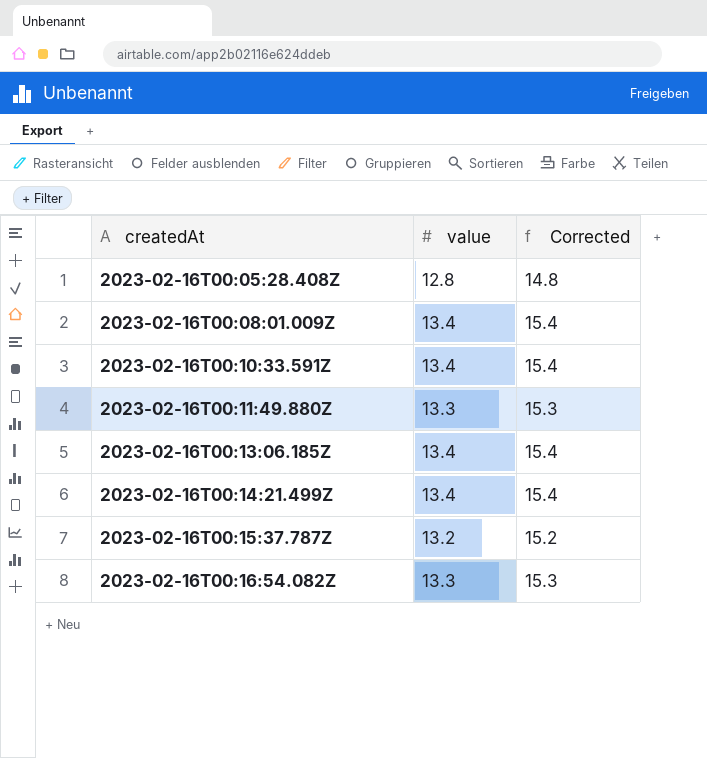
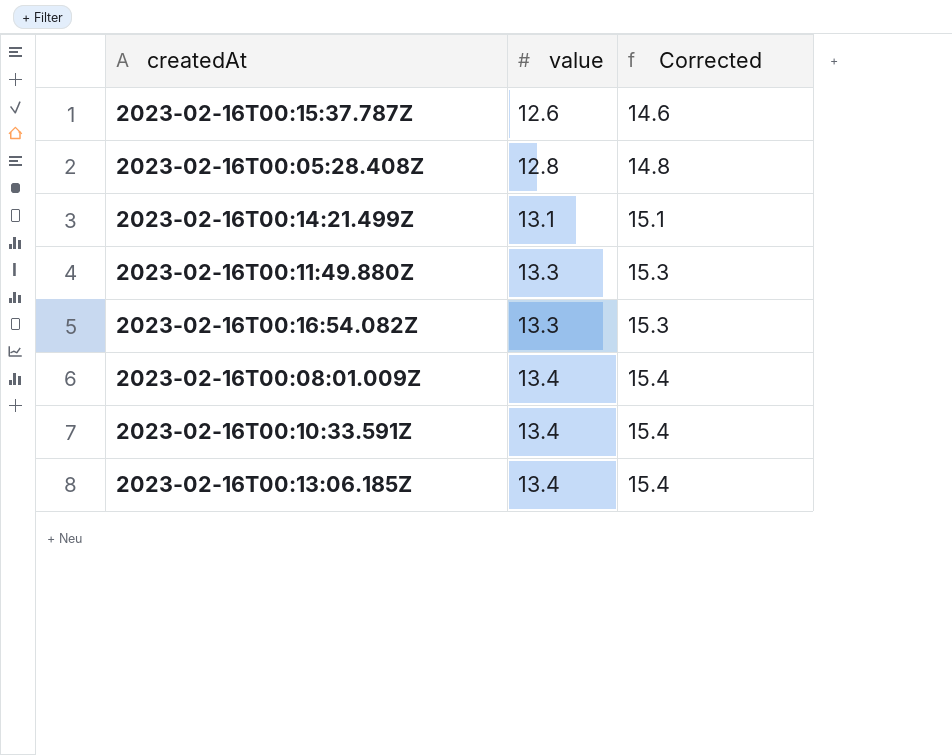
row order: createdAt ascending -> value ascending
2023-02-16T00:15:37.787Z | value: 13.2 -> 12.6
2023-02-16T00:15:37.787Z | Corrected: 15.2 -> 14.6
2023-02-16T00:14:21.499Z | value: 13.4 -> 13.1
2023-02-16T00:14:21.499Z | Corrected: 15.4 -> 15.1

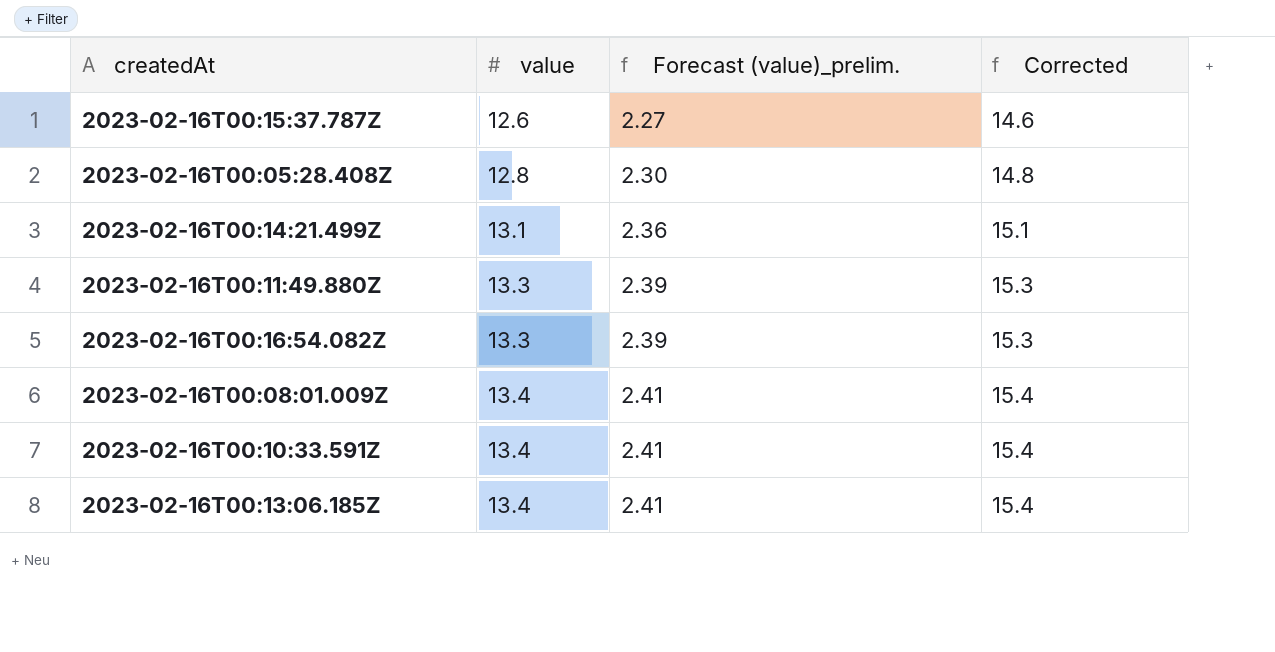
column Forecast (value)_prelim. | formula: none -> [value] * 0.18

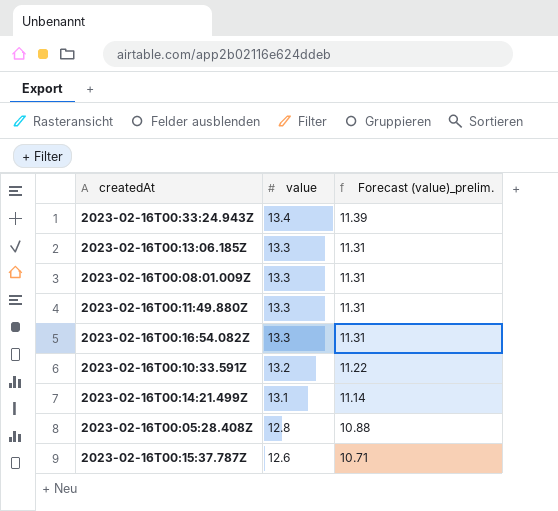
row order: value ascending -> value descending
column Corrected | formula: [value] + 2 -> none
column Forecast (value)_prelim. | formula: [value] * 0.18 -> [value] * 0.85
row 2023-02-16T00:33:24.943Z: none -> 13.4 | 11.39
2023-02-16T00:13:06.185Z | value: 13.4 -> 13.3
2023-02-16T00:08:01.009Z | value: 13.4 -> 13.3
2023-02-16T00:10:33.591Z | value: 13.4 -> 13.2

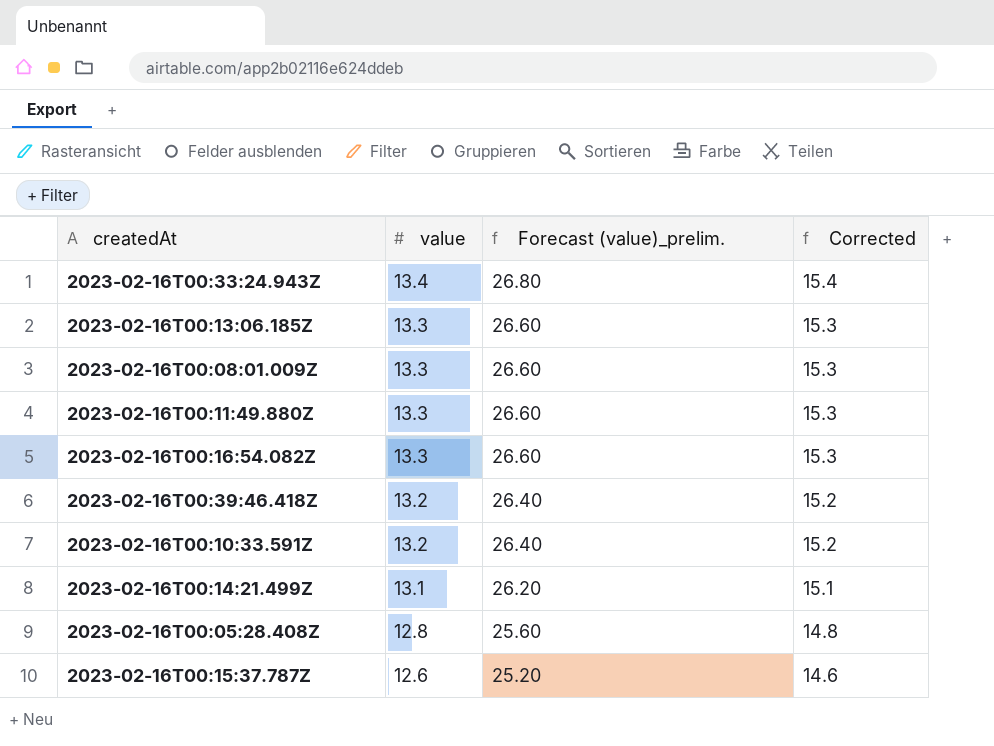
column Forecast (value)_prelim. | formula: [value] * 0.85 -> [value] * 2
column Corrected | formula: none -> [value] + 2
row 2023-02-16T00:39:46.418Z: none -> 13.2 | 26.40 | 15.2

